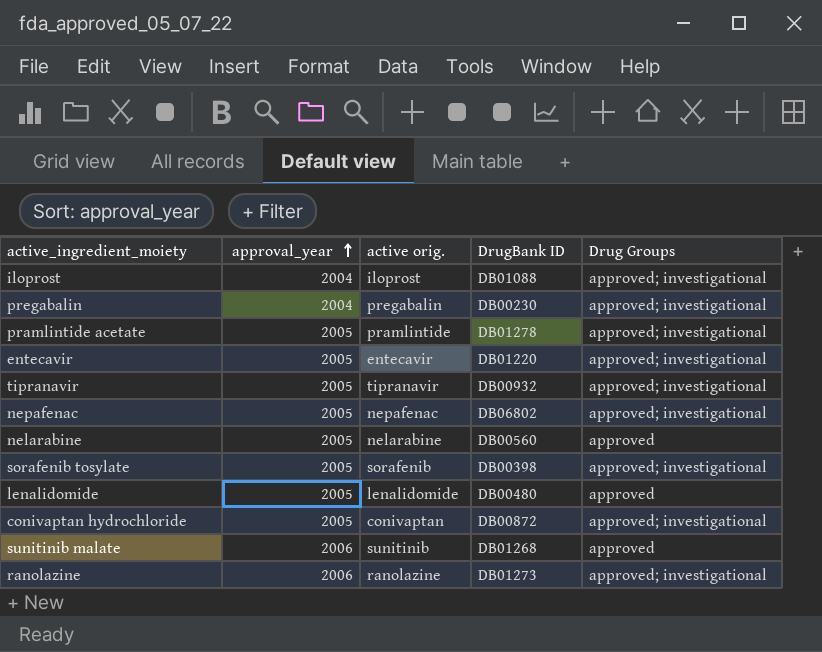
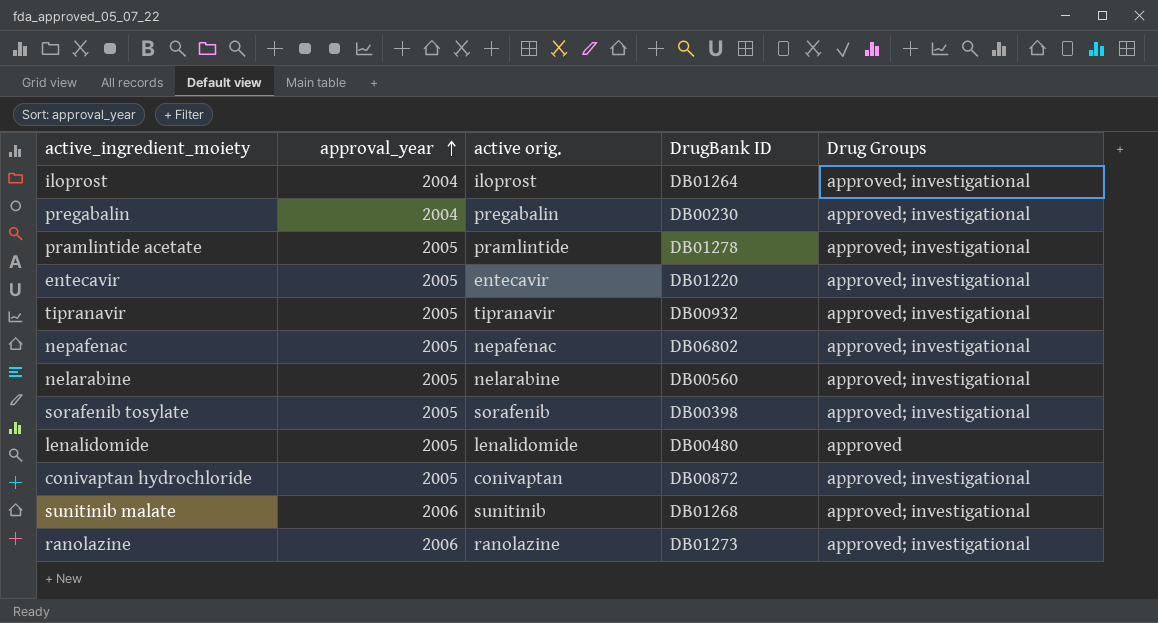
iloprost | DrugBank ID: DB01088 -> DB01264
nelarabine | Drug Groups: approved -> approved; investigational
sunitinib malate | Drug Groups: approved -> approved; investigational

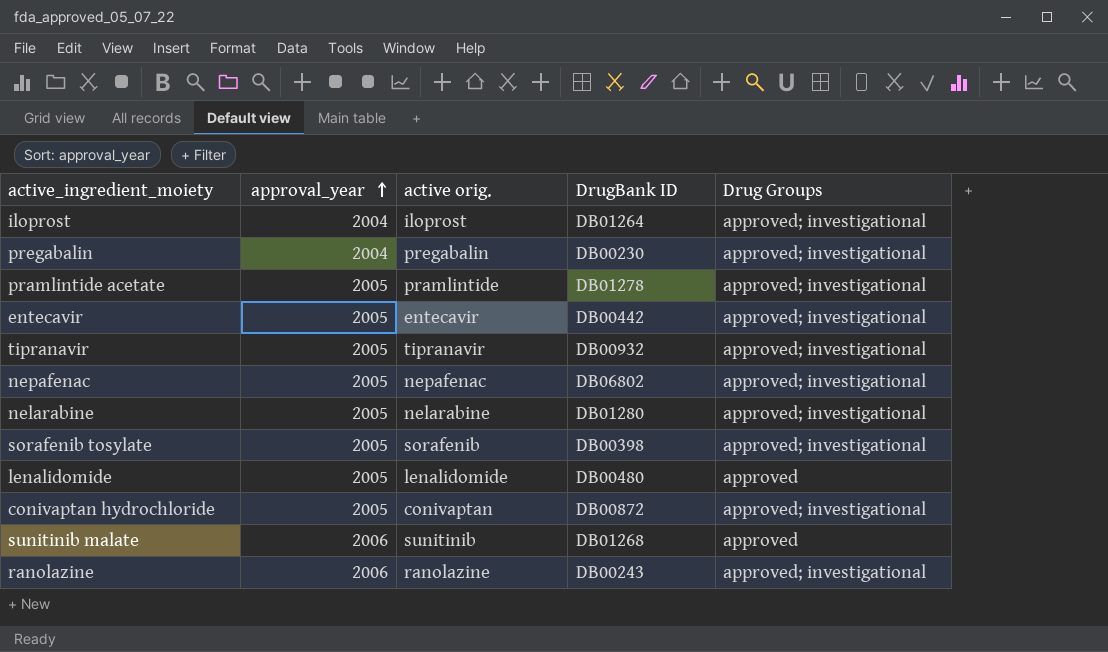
entecavir | DrugBank ID: DB01220 -> DB00442
nelarabine | DrugBank ID: DB00560 -> DB01280
sunitinib malate | Drug Groups: approved; investigational -> approved
ranolazine | DrugBank ID: DB01273 -> DB00243

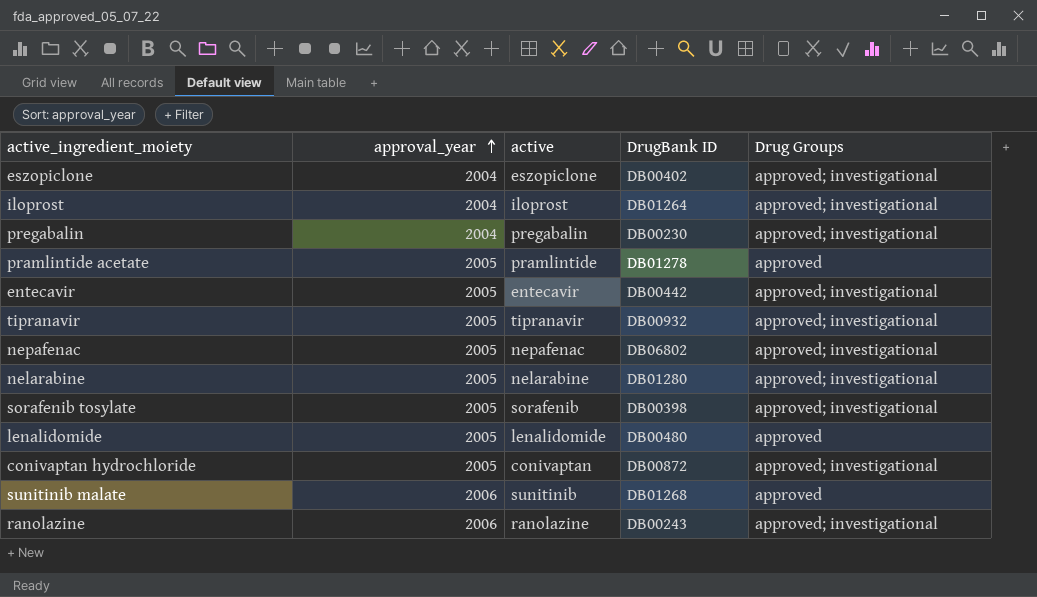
column name: active orig. -> active
row eszopiclone: none -> 2004 | eszopiclone | DB00402 | approved; investigational
pramlintide acetate | Drug Groups: approved; investigational -> approved

